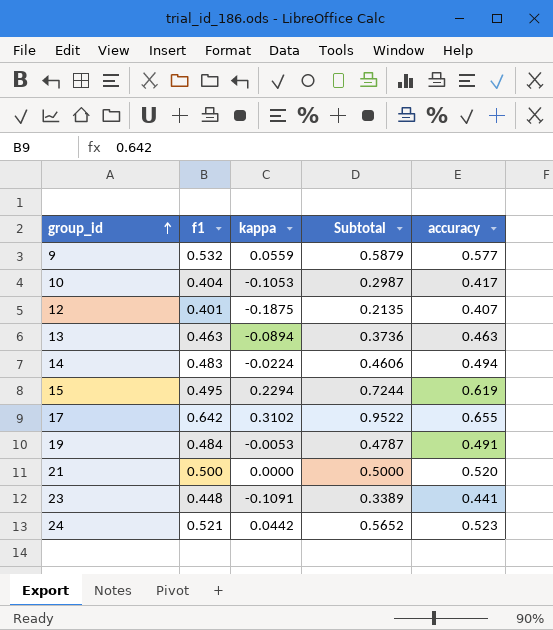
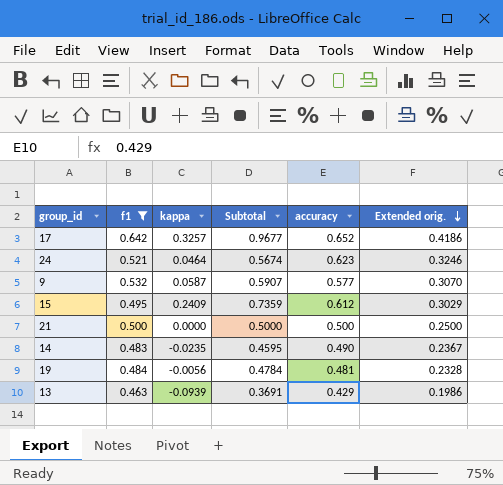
filter: none -> f1 >= 0.463
row order: group_id ascending -> Extended orig. descending
column Extended orig. | formula: none -> [f1] * [accuracy]
17 | kappa: 0.3102 -> 0.3257
17 | Subtotal: 0.9522 -> 0.9677
17 | accuracy: 0.655 -> 0.652
24 | kappa: 0.0442 -> 0.0464
24 | Subtotal: 0.5652 -> 0.5674
24 | accuracy: 0.523 -> 0.623
9 | kappa: 0.0559 -> 0.0587
9 | Subtotal: 0.5879 -> 0.5907
15 | kappa: 0.2294 -> 0.2409
15 | Subtotal: 0.7244 -> 0.7359
15 | accuracy: 0.619 -> 0.612
21 | accuracy: 0.520 -> 0.500
14 | kappa: -0.0224 -> -0.0235
14 | Subtotal: 0.4606 -> 0.4595
14 | accuracy: 0.494 -> 0.490
19 | kappa: -0.0053 -> -0.0056
19 | Subtotal: 0.4787 -> 0.4784
19 | accuracy: 0.491 -> 0.481
13 | kappa: -0.0894 -> -0.0939
13 | Subtotal: 0.3736 -> 0.3691
13 | accuracy: 0.463 -> 0.429

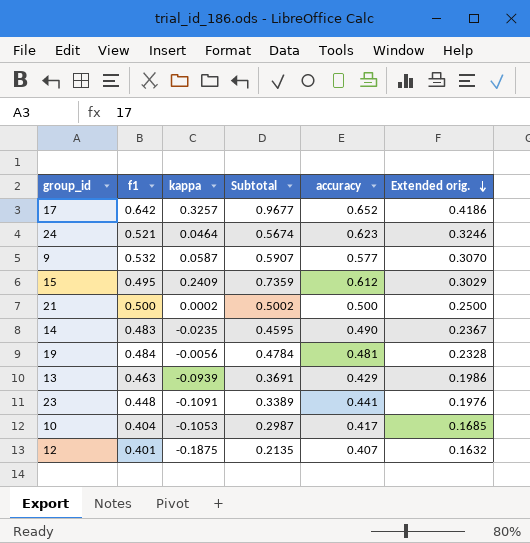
filter: f1 >= 0.463 -> none
21 | kappa: 0.0000 -> 0.0002
21 | Subtotal: 0.5000 -> 0.5002

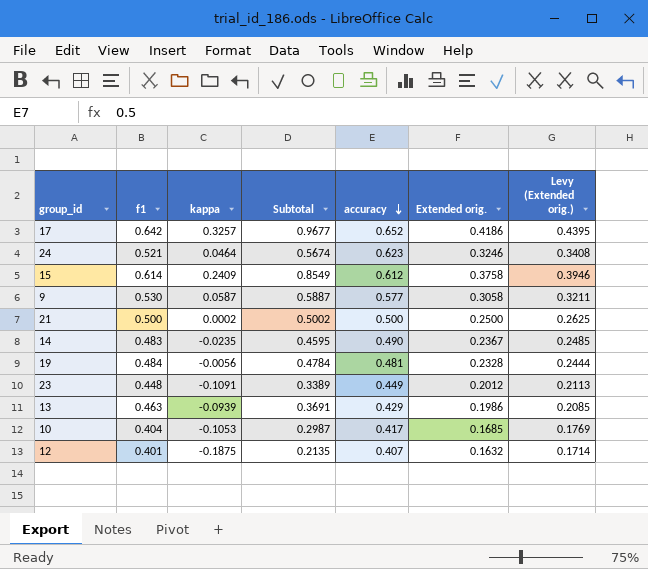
row order: Extended orig. descending -> accuracy descending
column Levy (Extended orig.) | formula: none -> [Extended orig.] * 1.05
15 | f1: 0.495 -> 0.614
15 | Subtotal: 0.7359 -> 0.8549
15 | Extended orig.: 0.3029 -> 0.3758
9 | f1: 0.532 -> 0.530
9 | Subtotal: 0.5907 -> 0.5887
9 | Extended orig.: 0.3070 -> 0.3058
23 | accuracy: 0.441 -> 0.449
23 | Extended orig.: 0.1976 -> 0.2012

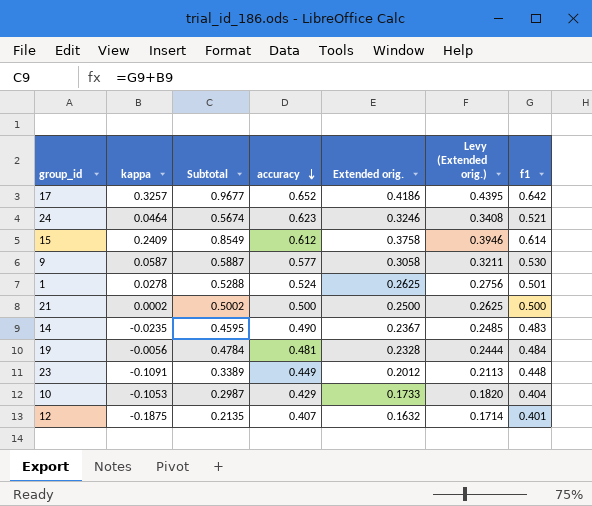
column f1 | position: 2 -> 7
row 13: 0.463 | -0.0939 | 0.3691 | 0.429 | 0.1986 | 0.2085 -> none
row 1: none -> 0.0278 | 0.5288 | 0.524 | 0.2625 | 0.2756 | 0.501
10 | accuracy: 0.417 -> 0.429
10 | Extended orig.: 0.1685 -> 0.1733
10 | Levy (Extended orig.): 0.1769 -> 0.1820

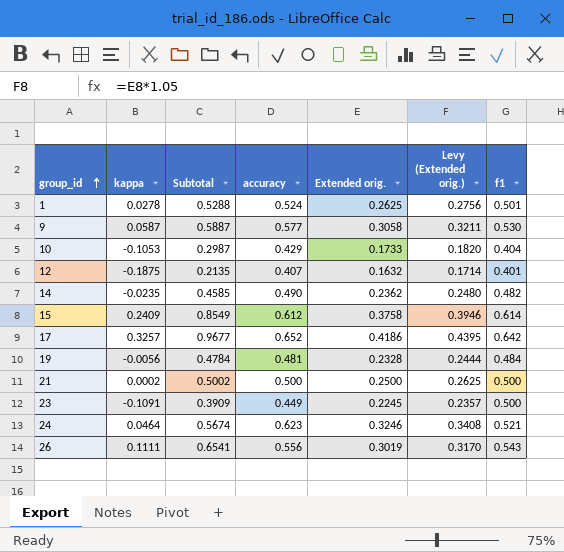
row order: accuracy descending -> group_id ascending
14 | Subtotal: 0.4595 -> 0.4585
14 | Extended orig.: 0.2367 -> 0.2362
14 | Levy (Extended orig.): 0.2485 -> 0.2480
14 | f1: 0.483 -> 0.482
23 | Subtotal: 0.3389 -> 0.3909
23 | Extended orig.: 0.2012 -> 0.2245
23 | Levy (Extended orig.): 0.2113 -> 0.2357
23 | f1: 0.448 -> 0.500
row 26: none -> 0.1111 | 0.6541 | 0.556 | 0.3019 | 0.3170 | 0.543

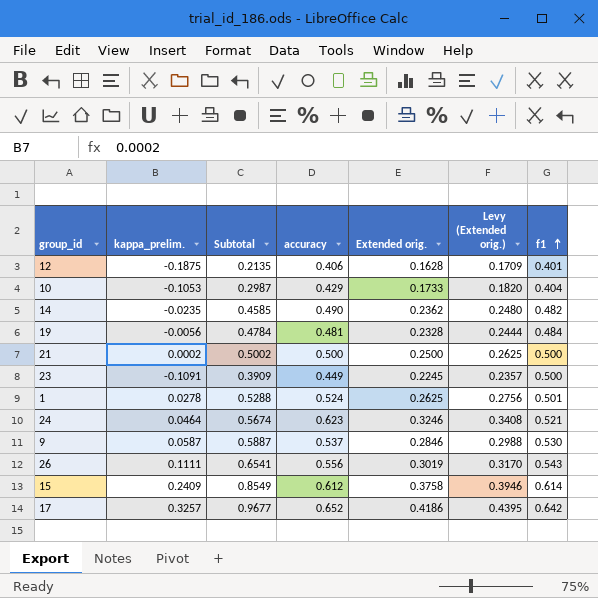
row order: group_id ascending -> f1 ascending
column name: kappa -> kappa_prelim.
12 | accuracy: 0.407 -> 0.406
12 | Extended orig.: 0.1632 -> 0.1628
12 | Levy (Extended orig.): 0.1714 -> 0.1709
9 | accuracy: 0.577 -> 0.537
9 | Extended orig.: 0.3058 -> 0.2846
9 | Levy (Extended orig.): 0.3211 -> 0.2988

